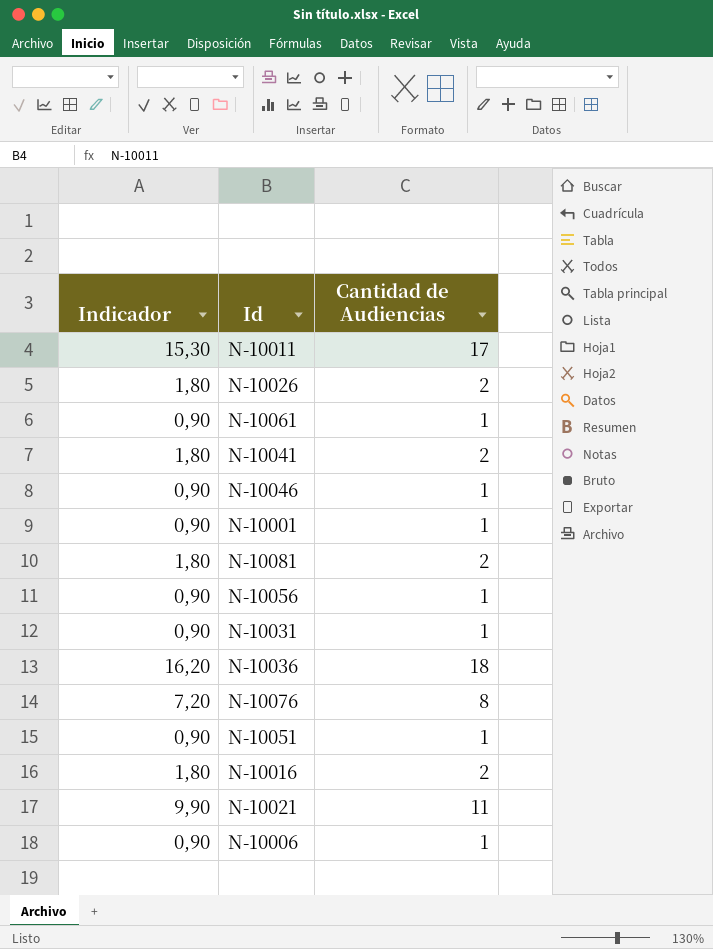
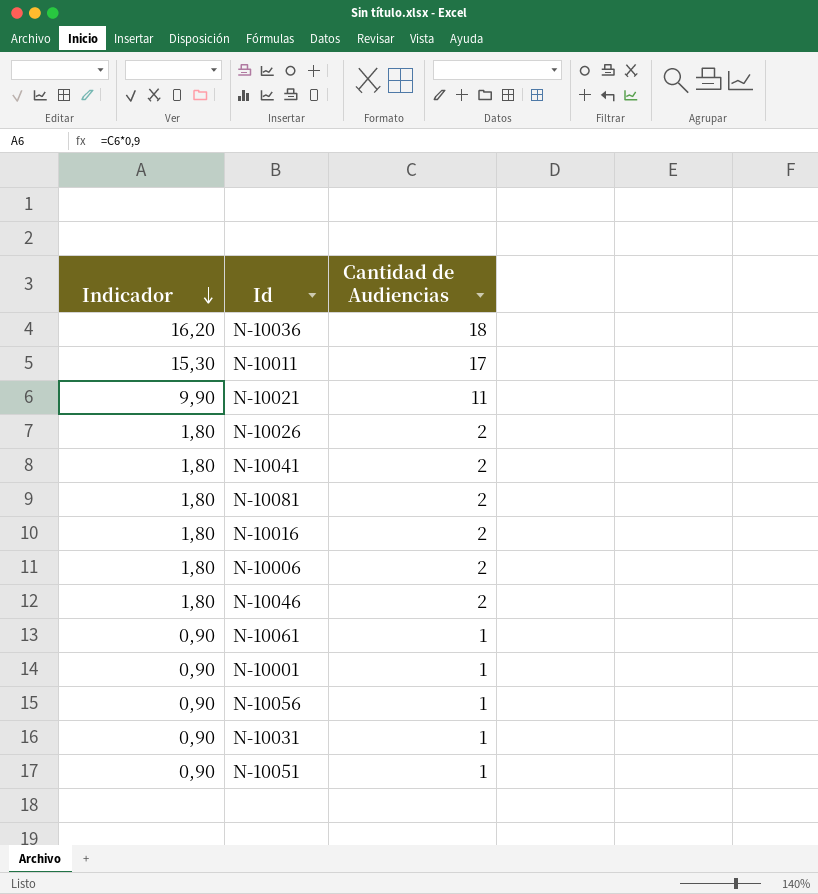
row order: none -> Indicador descending
row N-10076: 7,20 | 8 -> none
N-10006 | Indicador: 0,90 -> 1,80
N-10006 | Cantidad de Audiencias: 1 -> 2
N-10046 | Indicador: 0,90 -> 1,80
N-10046 | Cantidad de Audiencias: 1 -> 2

